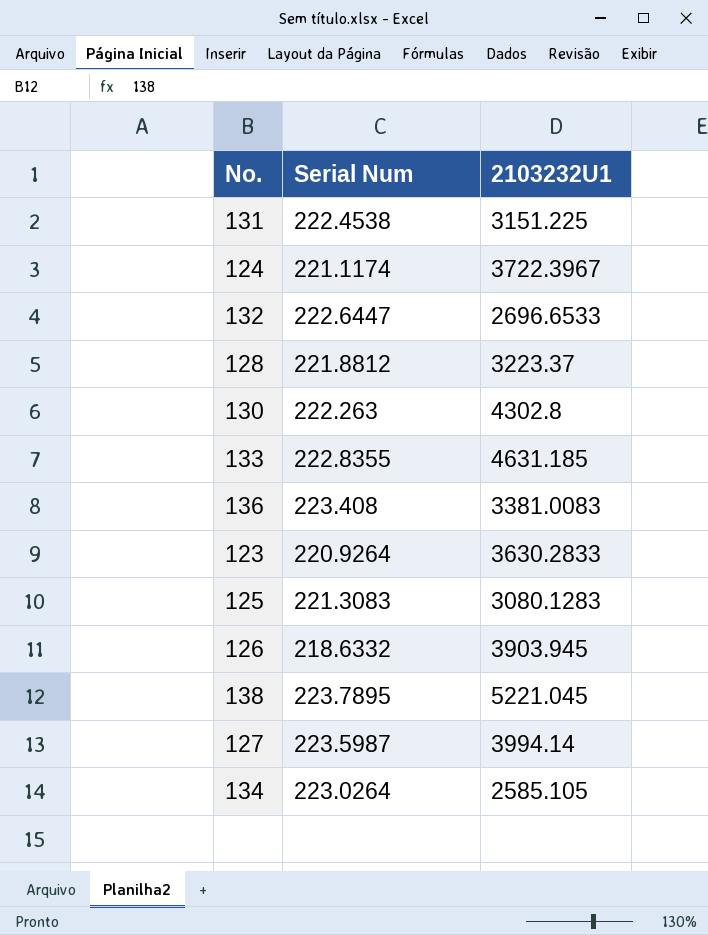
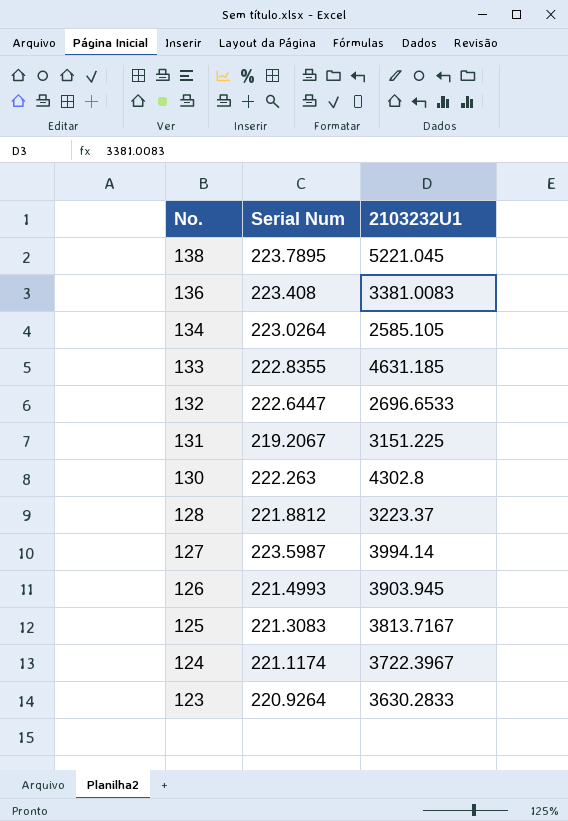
row order: none -> No. descending
131 | Serial Num: 222.4538 -> 219.2067
126 | Serial Num: 218.6332 -> 221.4993
125 | 2103232U1: 3080.1283 -> 3813.7167

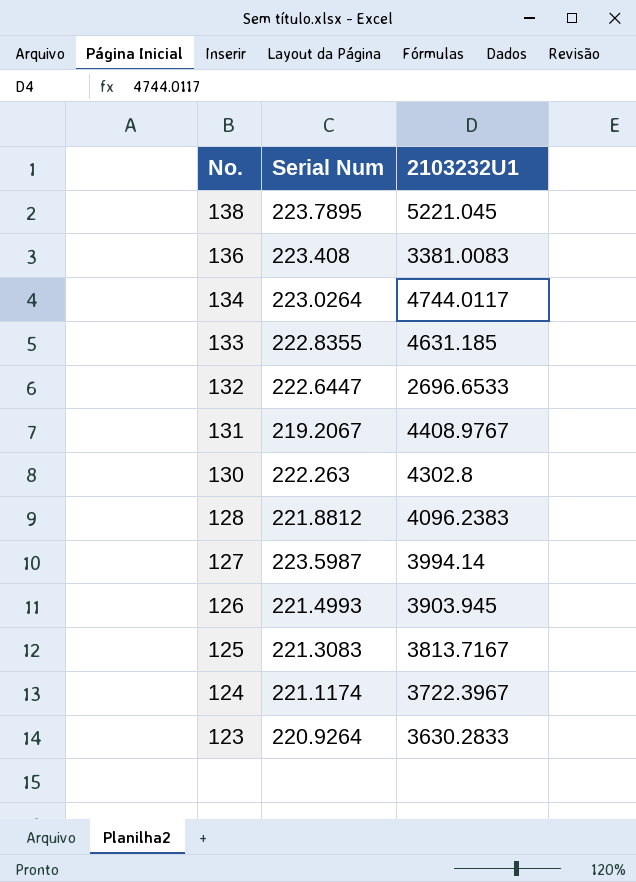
134 | 2103232U1: 2585.105 -> 4744.0117
131 | 2103232U1: 3151.225 -> 4408.9767
128 | 2103232U1: 3223.37 -> 4096.2383

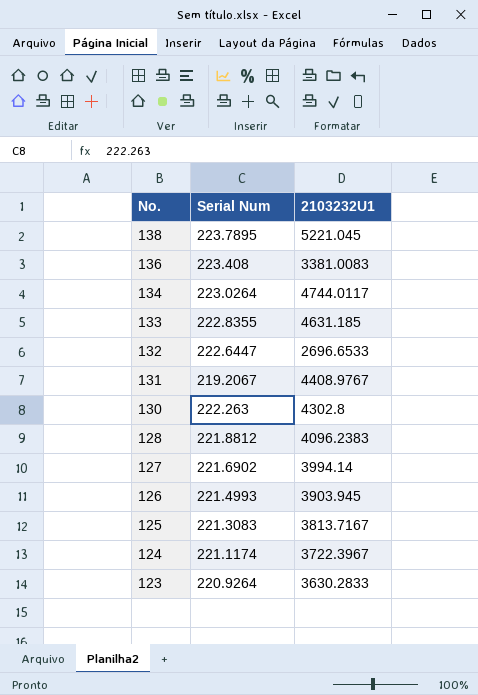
127 | Serial Num: 223.5987 -> 221.6902

